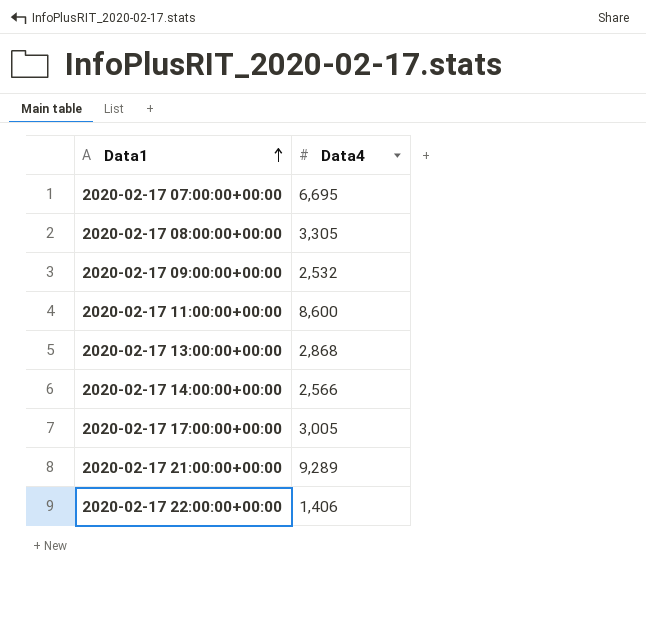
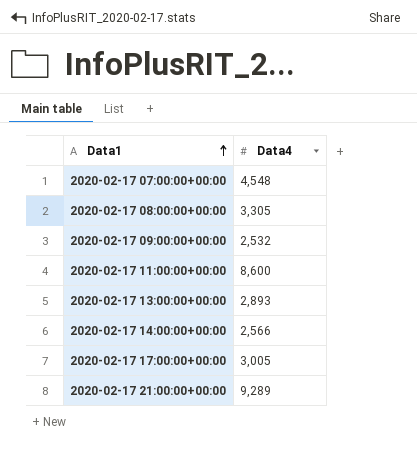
row 2020-02-17 22:00:00+00:00: 1,406 -> none
2020-02-17 07:00:00+00:00 | Data4: 6,695 -> 4,548
2020-02-17 13:00:00+00:00 | Data4: 2,868 -> 2,893

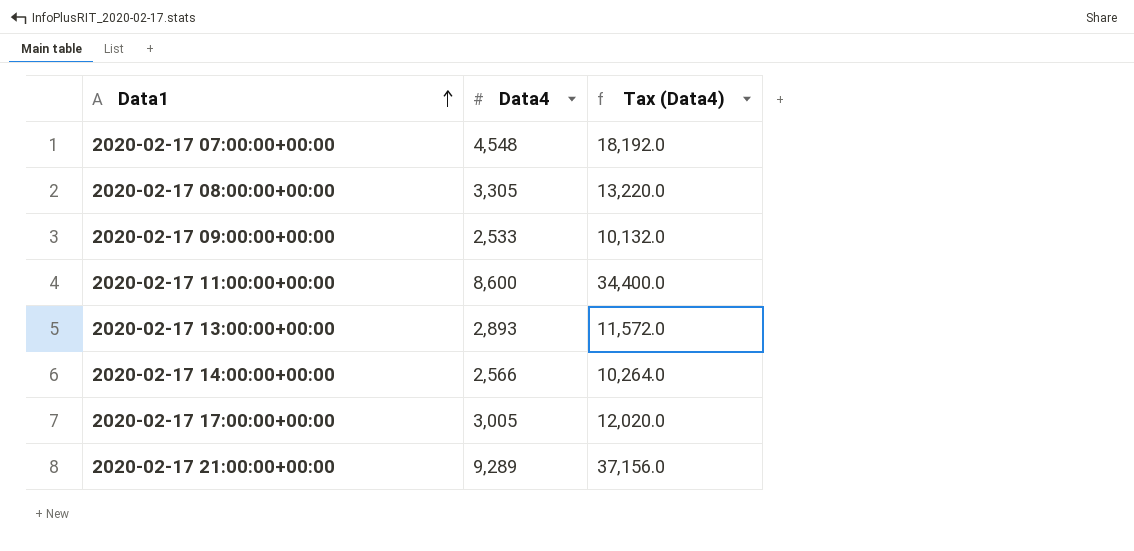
column Tax (Data4) | formula: none -> [Data4] * 4
2020-02-17 09:00:00+00:00 | Data4: 2,532 -> 2,533

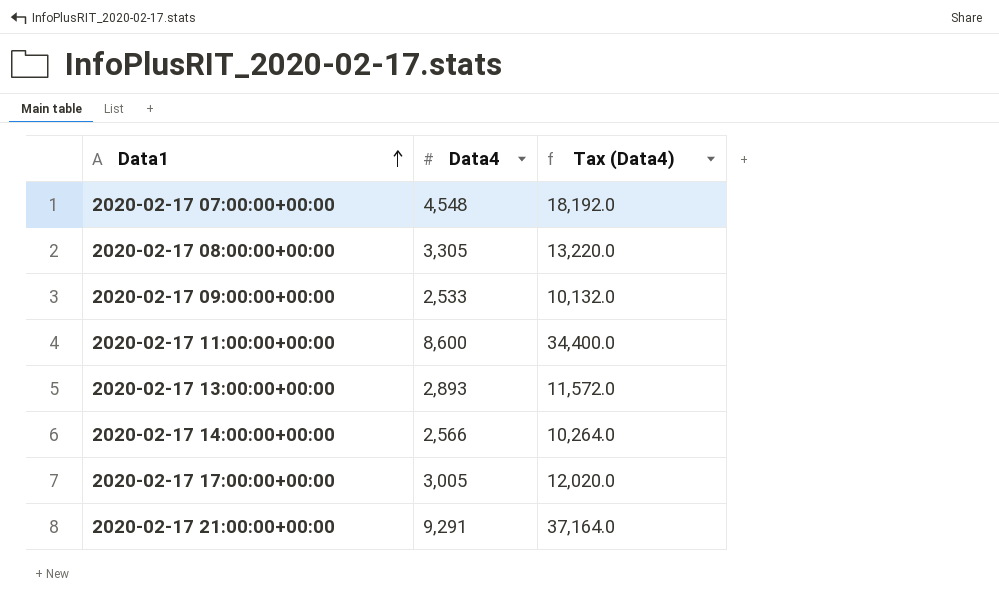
2020-02-17 21:00:00+00:00 | Data4: 9,289 -> 9,291
2020-02-17 21:00:00+00:00 | Tax (Data4): 37,156.0 -> 37,164.0

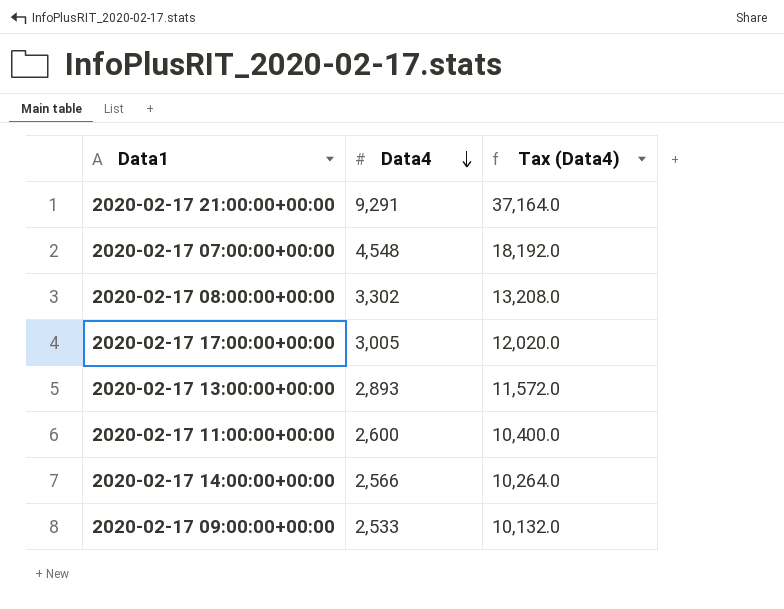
row order: Data1 ascending -> Data4 descending
2020-02-17 08:00:00+00:00 | Data4: 3,305 -> 3,302
2020-02-17 08:00:00+00:00 | Tax (Data4): 13,220.0 -> 13,208.0
2020-02-17 11:00:00+00:00 | Data4: 8,600 -> 2,600
2020-02-17 11:00:00+00:00 | Tax (Data4): 34,400.0 -> 10,400.0

